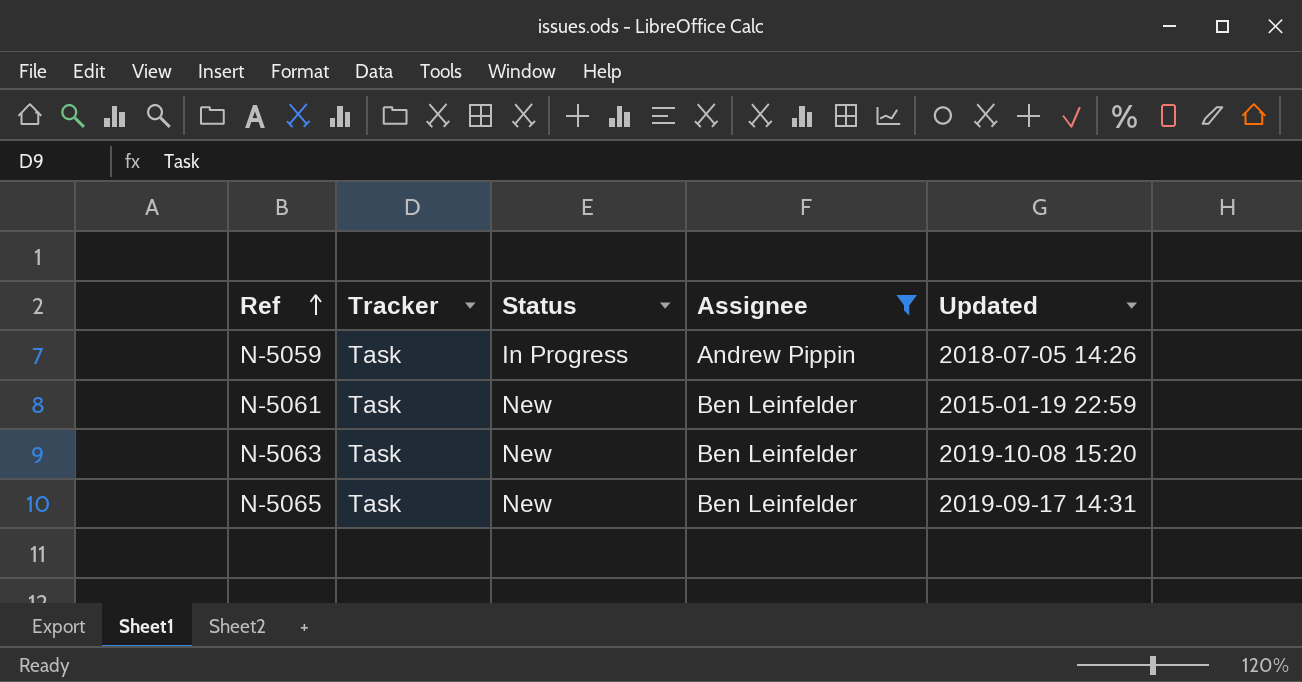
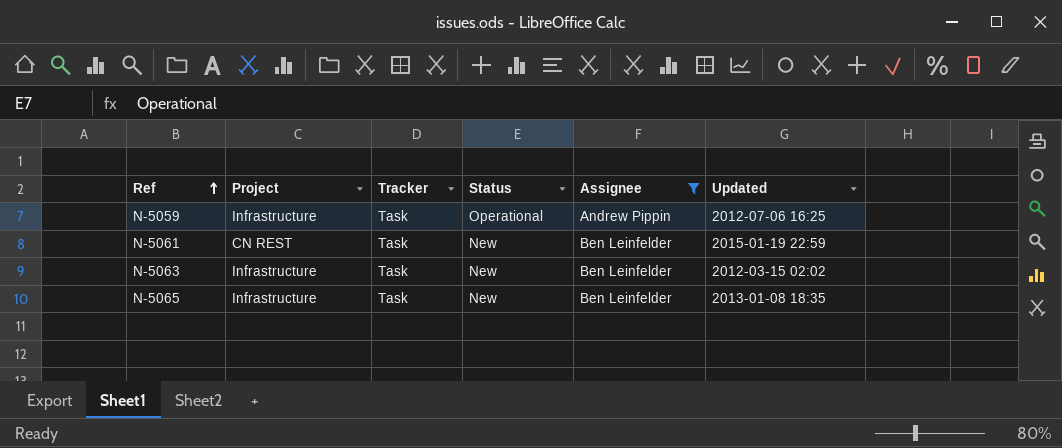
column Project | position: none -> 2
N-5059 | Status: In Progress -> Operational
N-5059 | Updated: 2018-07-05 14:26 -> 2012-07-06 16:25
N-5063 | Updated: 2019-10-08 15:20 -> 2012-03-15 02:02
N-5065 | Updated: 2019-09-17 14:31 -> 2013-01-08 18:35

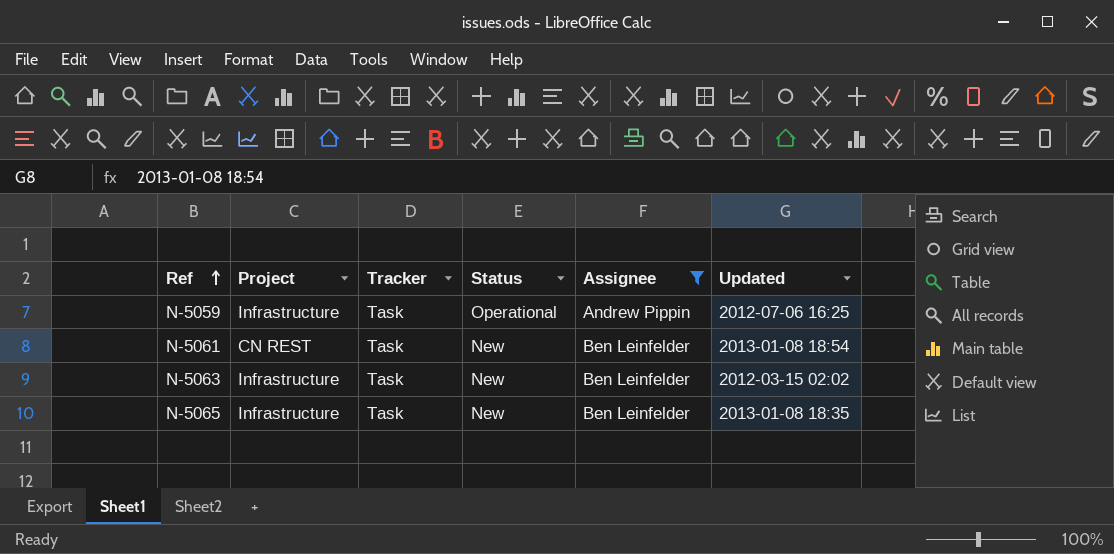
N-5061 | Updated: 2015-01-19 22:59 -> 2013-01-08 18:54

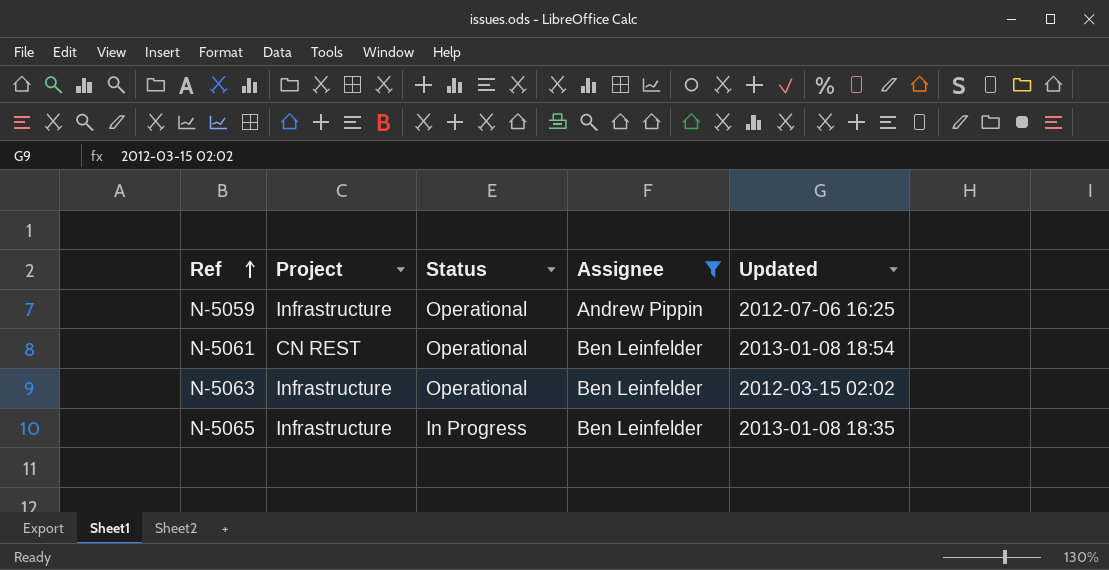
column Tracker | position: 3 -> none
N-5061 | Status: New -> Operational
N-5063 | Status: New -> Operational
N-5065 | Status: New -> In Progress

